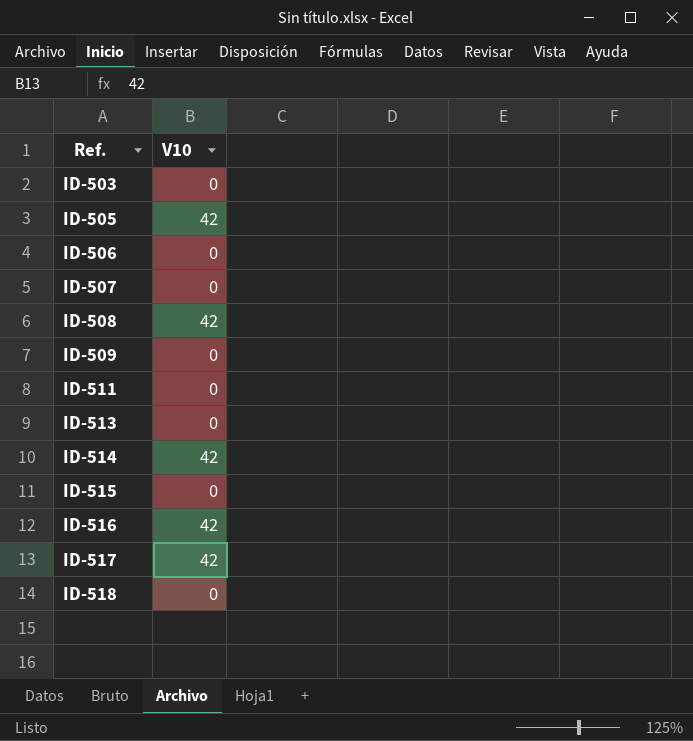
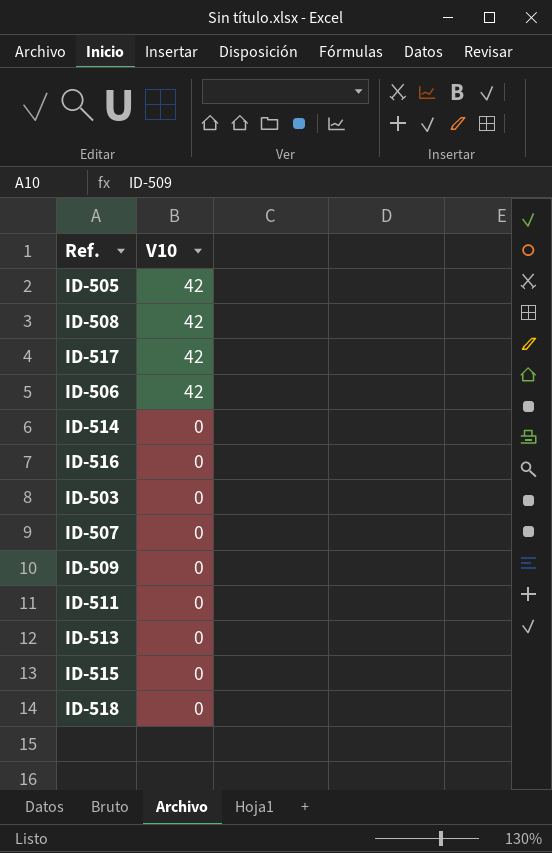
row order: Ref. ascending -> V10 descending
ID-506 | V10: 0 -> 42
ID-514 | V10: 42 -> 0
ID-516 | V10: 42 -> 0

